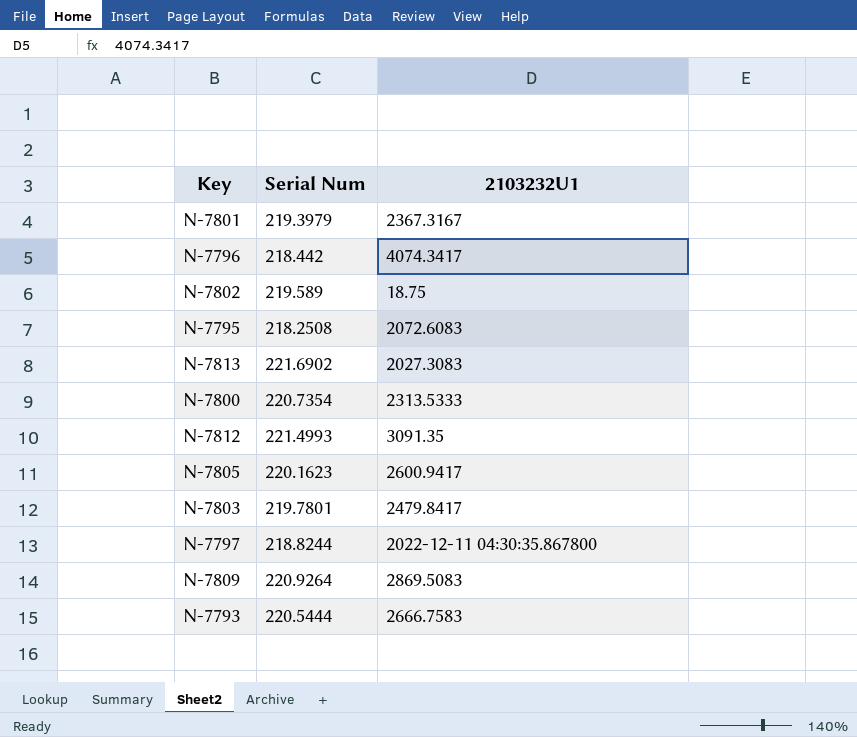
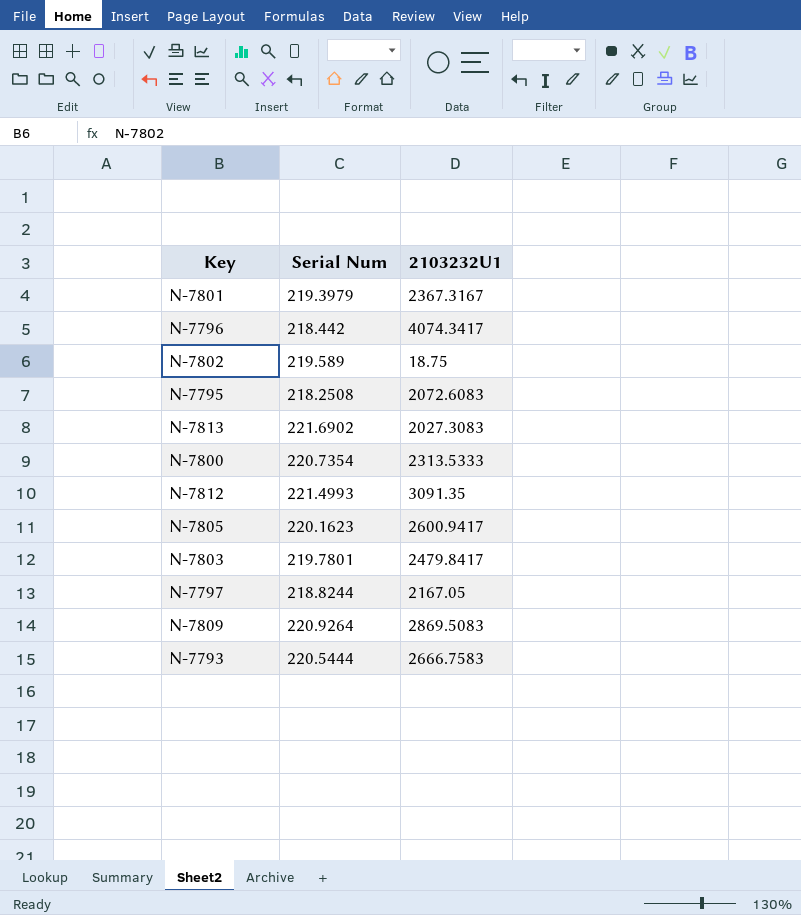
N-7797 | 2103232U1: 2022-12-11 04:30:35.867800 -> 2167.05

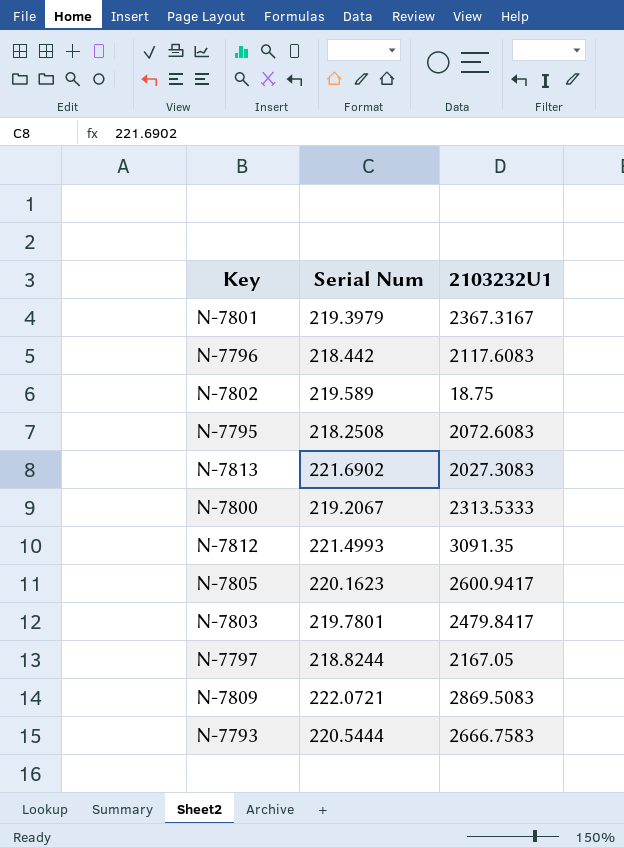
N-7796 | 2103232U1: 4074.3417 -> 2117.6083
N-7800 | Serial Num: 220.7354 -> 219.2067
N-7809 | Serial Num: 220.9264 -> 222.0721

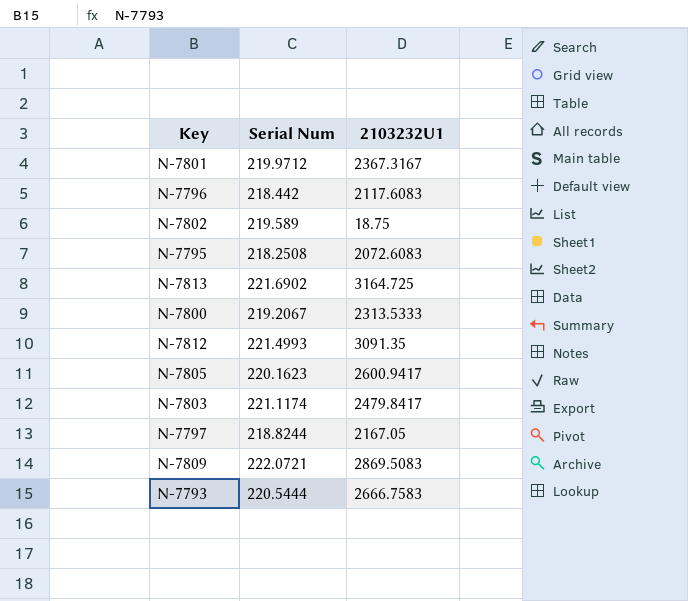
N-7801 | Serial Num: 219.3979 -> 219.9712
N-7813 | 2103232U1: 2027.3083 -> 3164.725
N-7803 | Serial Num: 219.7801 -> 221.1174

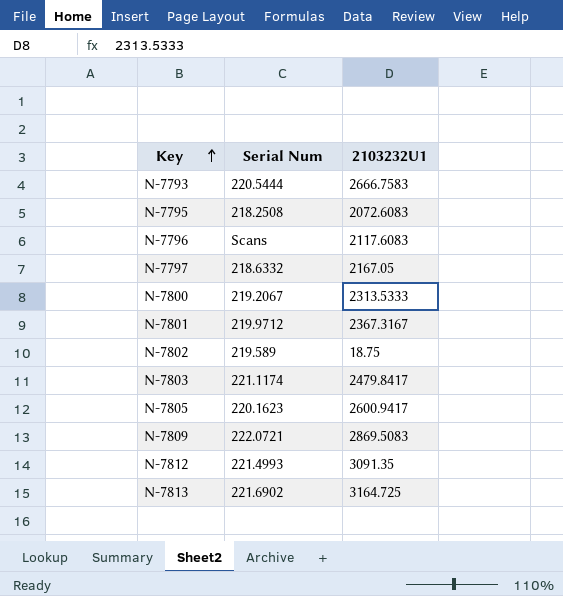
row order: none -> Key ascending
N-7796 | Serial Num: 218.442 -> Scans
N-7797 | Serial Num: 218.8244 -> 218.6332

